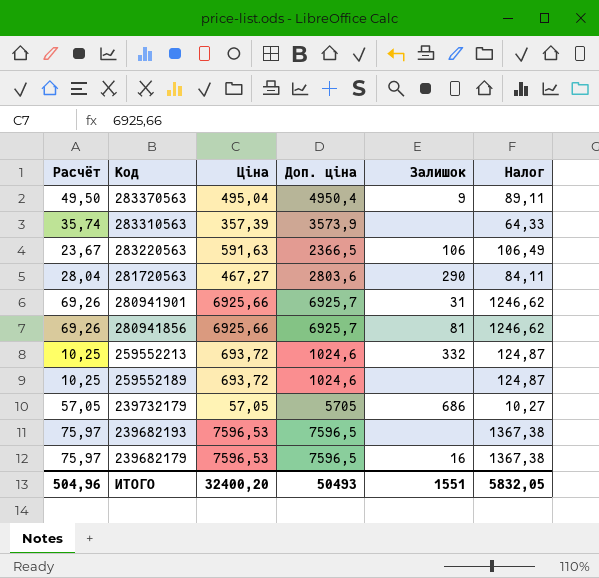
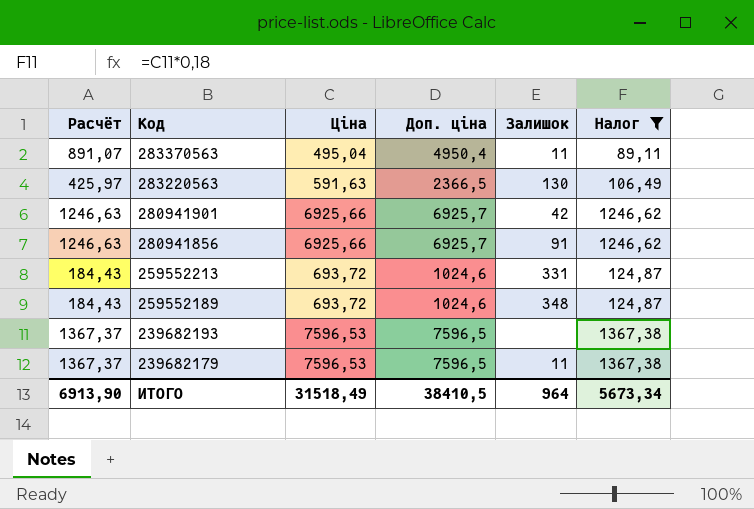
filter: none -> Налог >= 89,11
column Расчёт | formula: [Доп. ціна] * 0,01 -> [Доп. ціна] * 0,18
283370563 | Залишок: 9 -> 11
283220563 | Залишок: 106 -> 130
280941901 | Залишок: 31 -> 42
280941856 | Залишок: 81 -> 91
259552213 | Залишок: 332 -> 331
259552189 | Залишок: none -> 348
239682179 | Залишок: 16 -> 11
ИТОГО | Расчёт: 504,96 -> 6913,90
ИТОГО | Ціна: 32400,20 -> 31518,49
ИТОГО | Доп. ціна: 50493 -> 38410,5
ИТОГО | Залишок: 1551 -> 964
ИТОГО | Налог: 5832,05 -> 5673,34

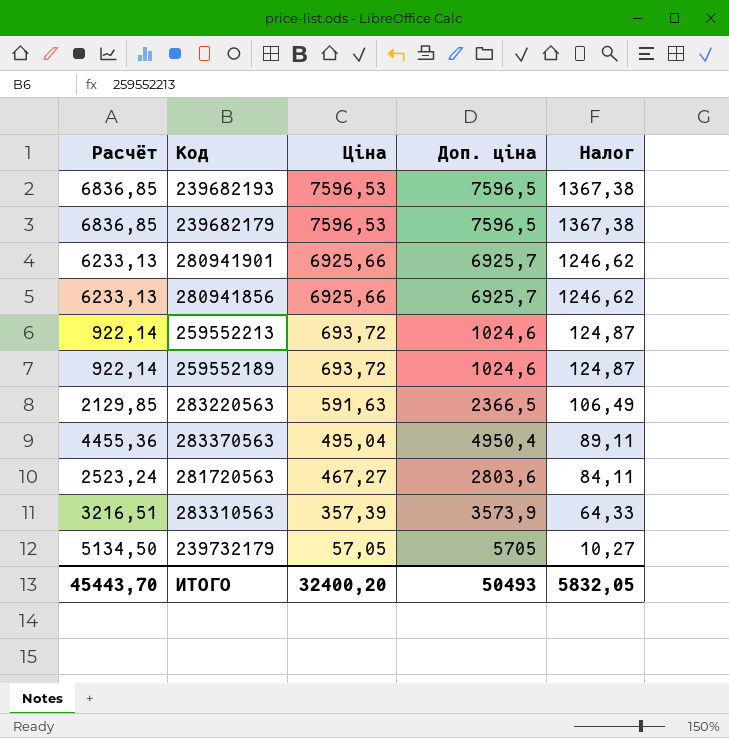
filter: Налог >= 89,11 -> none
row order: Код descending -> Ціна descending
column Залишок | position: 5 -> none
column Расчёт | formula: [Доп. ціна] * 0,18 -> [Доп. ціна] * 0,9
ИТОГО | Расчёт: 6913,90 -> 45443,70
ИТОГО | Ціна: 31518,49 -> 32400,20
ИТОГО | Доп. ціна: 38410,5 -> 50493
ИТОГО | Налог: 5673,34 -> 5832,05

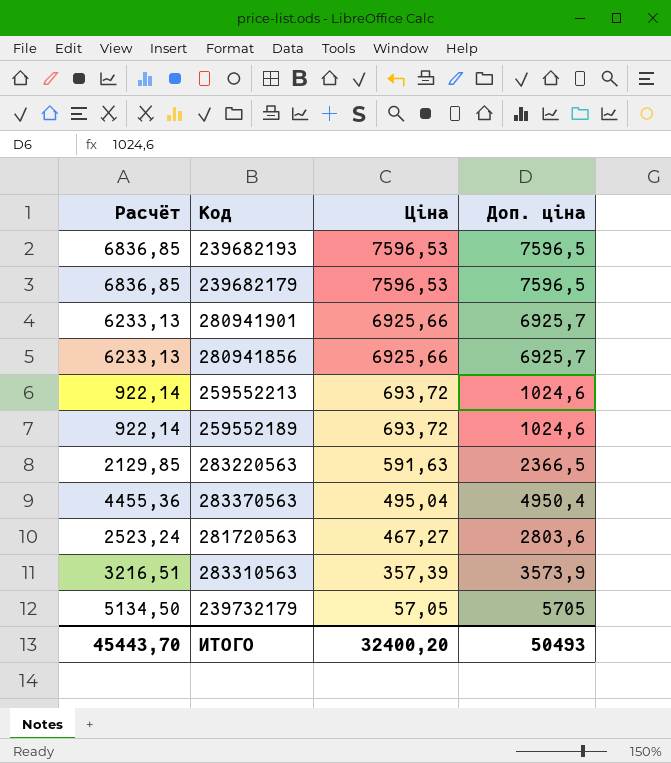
column Налог | formula: [Ціна] * 0,18 -> none

